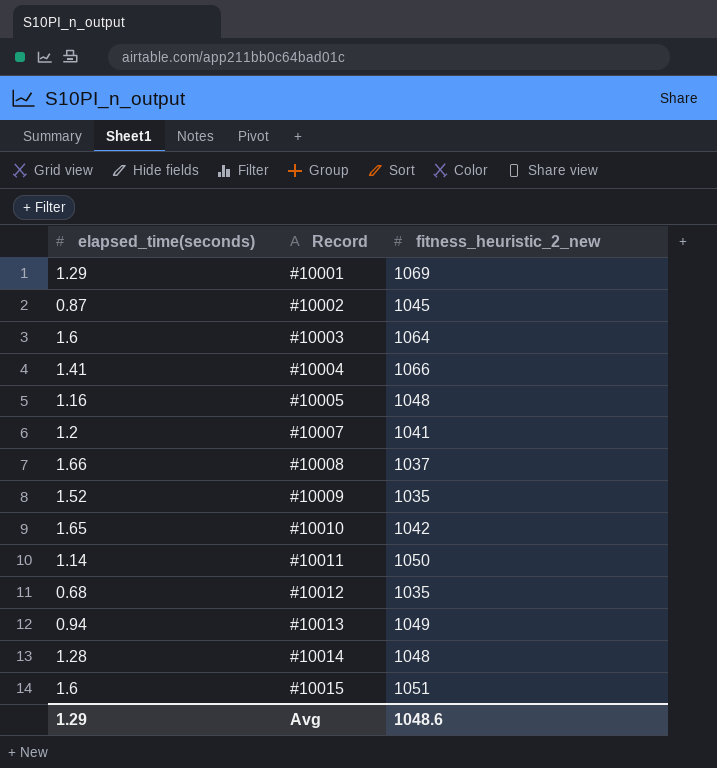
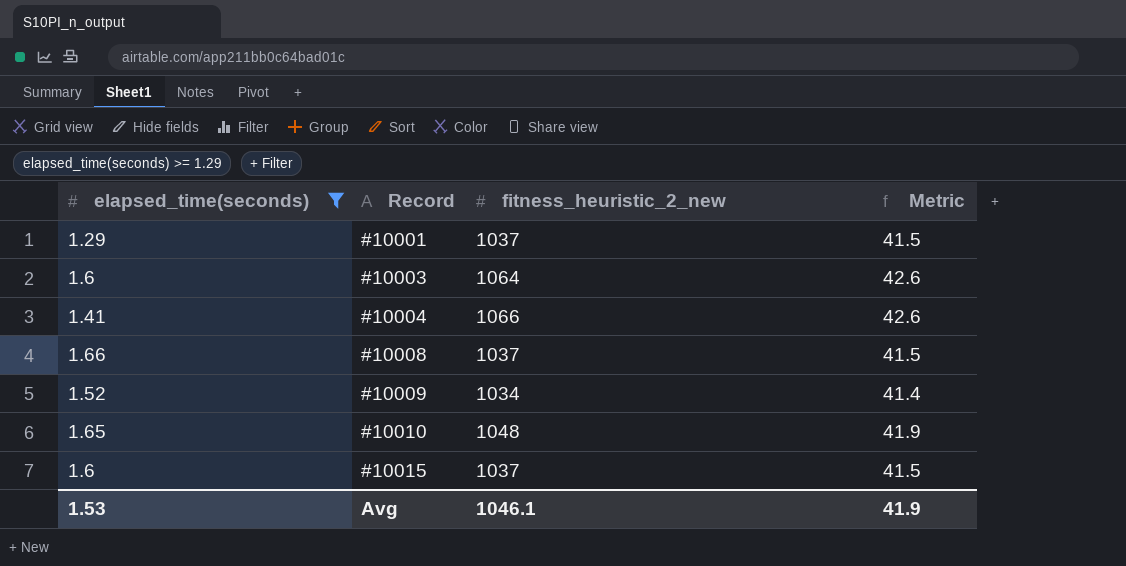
filter: none -> elapsed_time(seconds) >= 1.29
column Metric | formula: none -> [fitness_heuristic_2_new] * 0.04
#10001 | fitness_heuristic_2_new: 1069 -> 1037
#10009 | fitness_heuristic_2_new: 1035 -> 1034
#10010 | fitness_heuristic_2_new: 1042 -> 1048
#10015 | fitness_heuristic_2_new: 1051 -> 1037
Avg | elapsed_time(seconds): 1.29 -> 1.53
Avg | fitness_heuristic_2_new: 1048.6 -> 1046.1

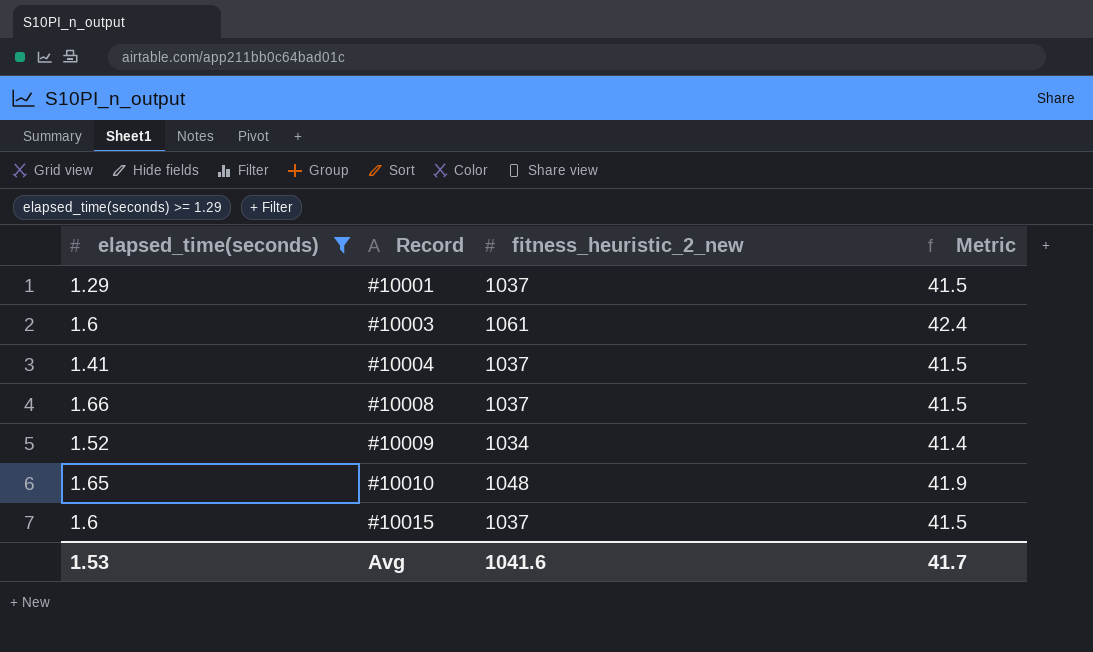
#10003 | fitness_heuristic_2_new: 1064 -> 1061
#10003 | Metric: 42.6 -> 42.4
#10004 | fitness_heuristic_2_new: 1066 -> 1037
#10004 | Metric: 42.6 -> 41.5
Avg | fitness_heuristic_2_new: 1046.1 -> 1041.6
Avg | Metric: 41.9 -> 41.7

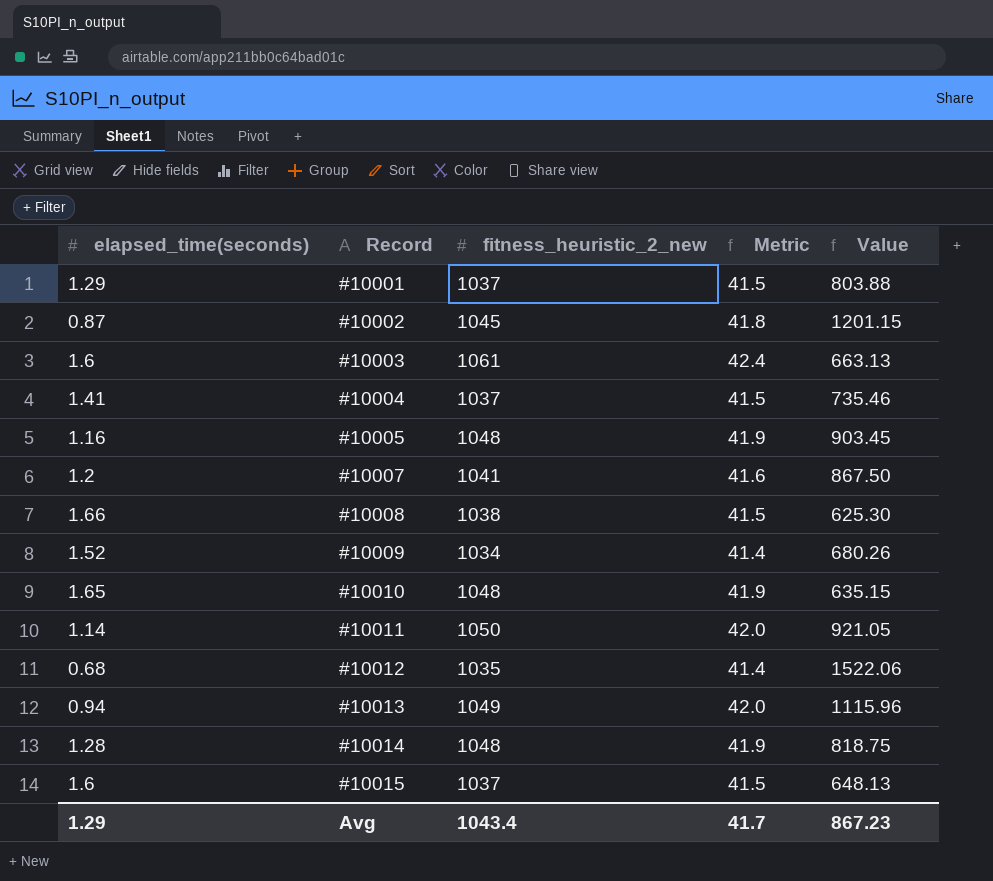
filter: elapsed_time(seconds) >= 1.29 -> none
column Value | formula: none -> [fitness_heuristic_2_new] / [elapsed_time(seconds)]
#10008 | fitness_heuristic_2_new: 1037 -> 1038
Avg | elapsed_time(seconds): 1.53 -> 1.29
Avg | fitness_heuristic_2_new: 1041.6 -> 1043.4

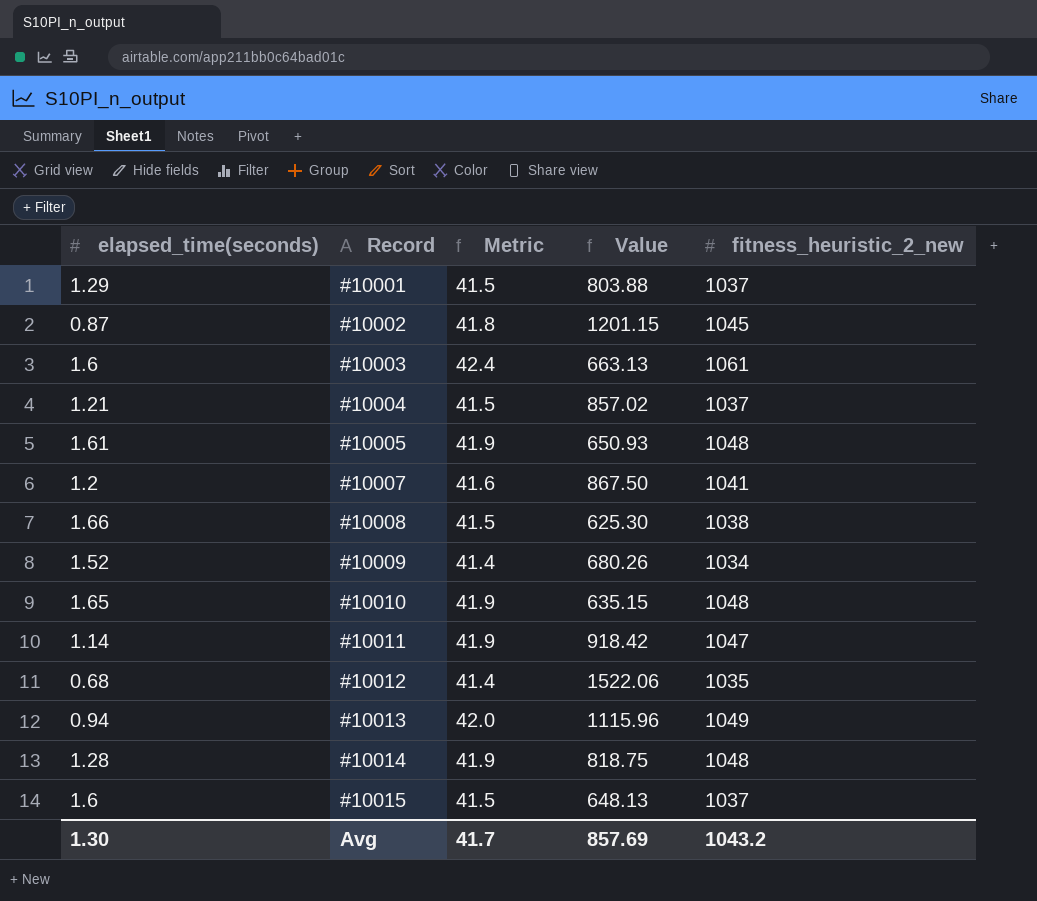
column fitness_heuristic_2_new | position: 3 -> 5
#10004 | elapsed_time(seconds): 1.41 -> 1.21
#10004 | Value: 735.46 -> 857.02
#10005 | elapsed_time(seconds): 1.16 -> 1.61
#10005 | Value: 903.45 -> 650.93
#10011 | Metric: 42.0 -> 41.9
#10011 | Value: 921.05 -> 918.42
#10011 | fitness_heuristic_2_new: 1050 -> 1047
Avg | elapsed_time(seconds): 1.29 -> 1.30
Avg | Value: 867.23 -> 857.69
Avg | fitness_heuristic_2_new: 1043.4 -> 1043.2

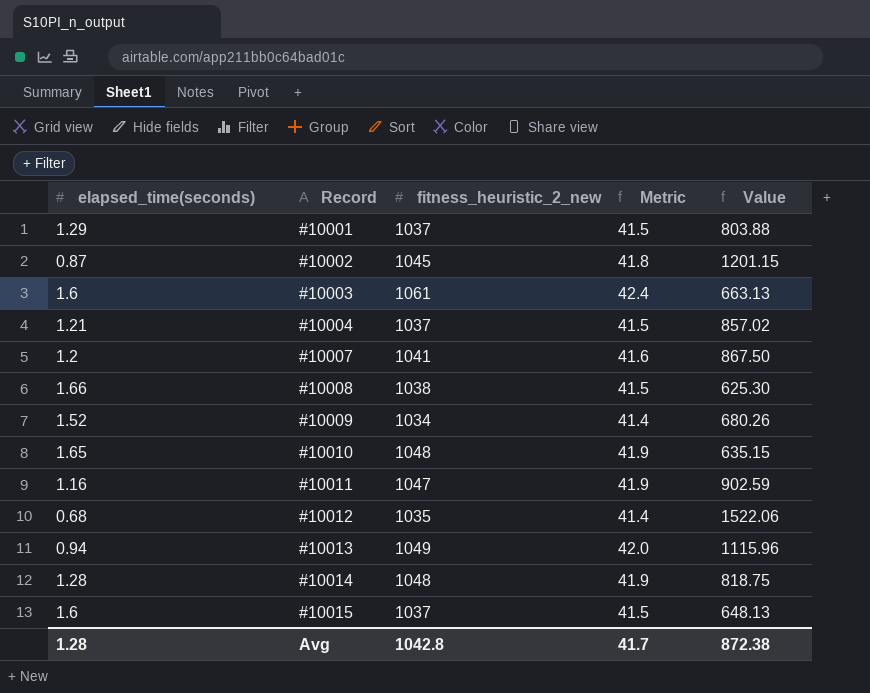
column fitness_heuristic_2_new | position: 5 -> 3
row #10005: 1.61 | 41.9 | 650.93 | 1048 -> none
#10011 | elapsed_time(seconds): 1.14 -> 1.16
#10011 | Value: 918.42 -> 902.59
Avg | elapsed_time(seconds): 1.30 -> 1.28
Avg | fitness_heuristic_2_new: 1043.2 -> 1042.8
Avg | Value: 857.69 -> 872.38

